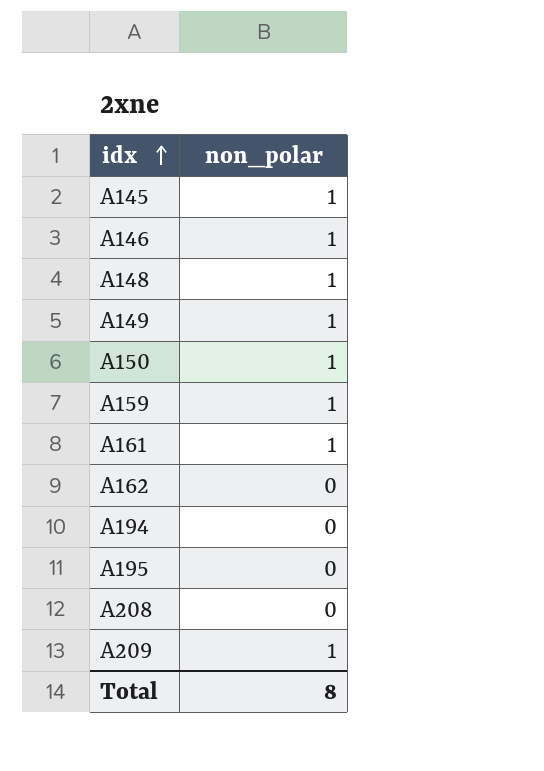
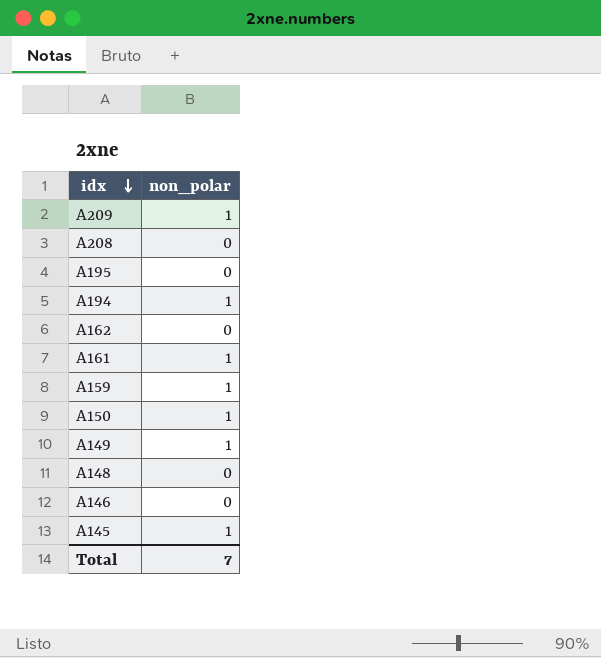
row order: idx ascending -> idx descending
A194 | non_polar: 0 -> 1
A148 | non_polar: 1 -> 0
A146 | non_polar: 1 -> 0
Total | non_polar: 8 -> 7

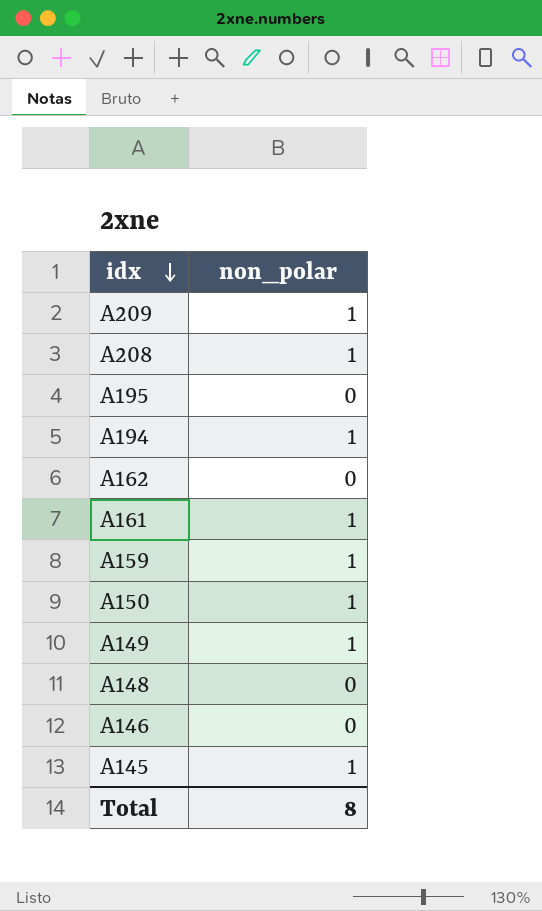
A208 | non_polar: 0 -> 1
Total | non_polar: 7 -> 8

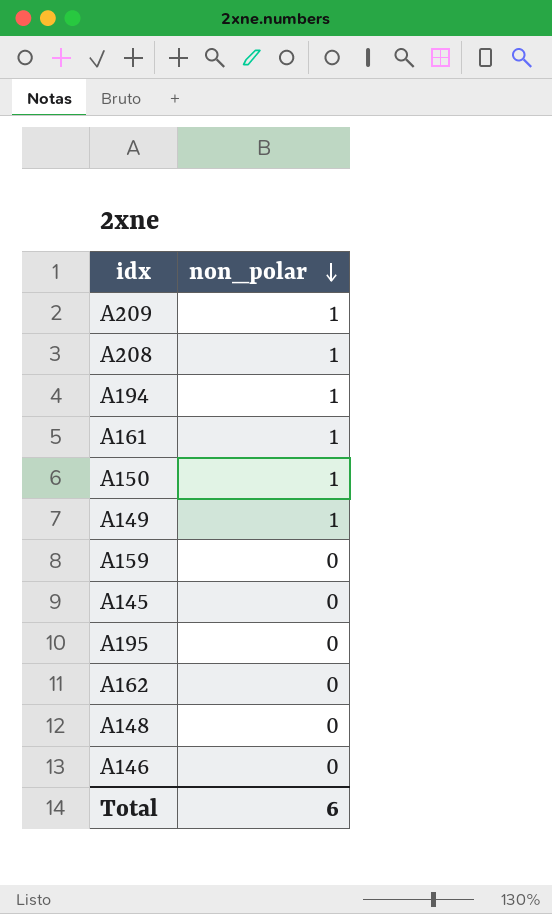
row order: idx descending -> non_polar descending
A159 | non_polar: 1 -> 0
A145 | non_polar: 1 -> 0
Total | non_polar: 8 -> 6

